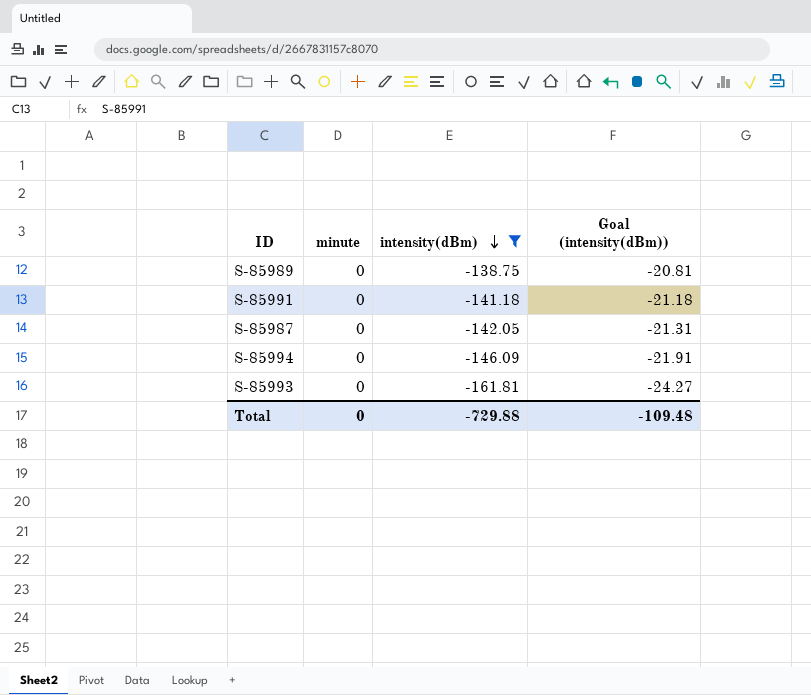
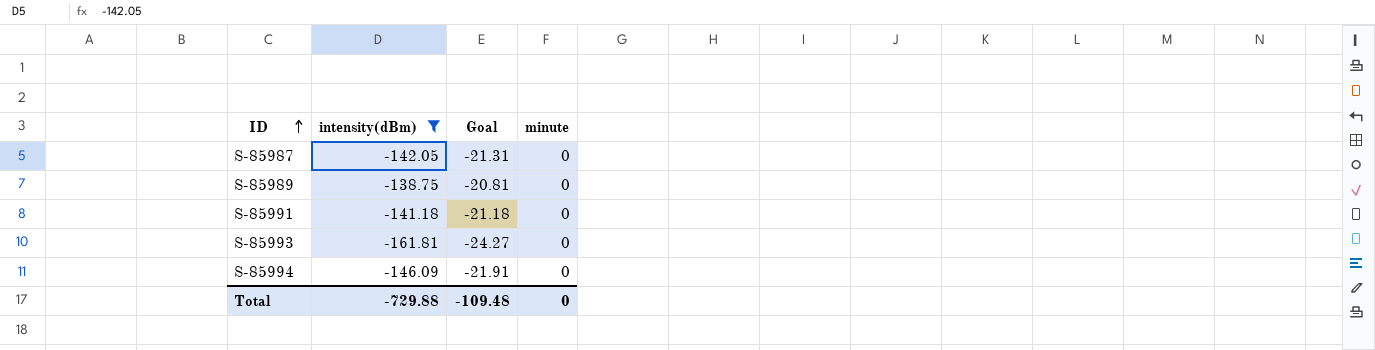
row order: intensity(dBm) descending -> ID ascending
column name: Goal (intensity(dBm)) -> Goal
column minute | position: 2 -> 4

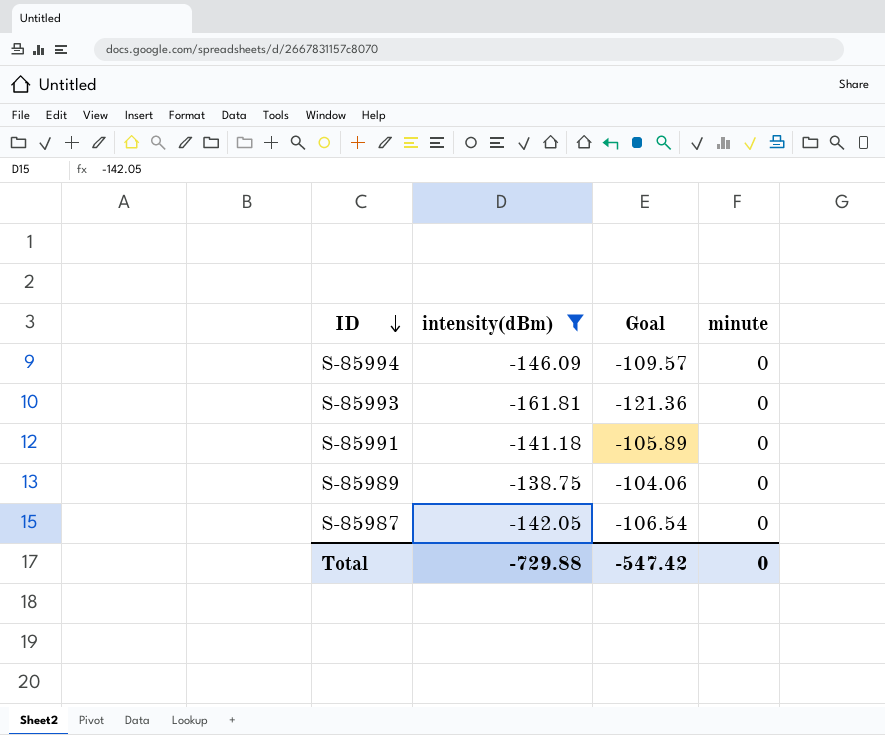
row order: ID ascending -> ID descending
column Goal | formula: [intensity(dBm)] * 0.15 -> [intensity(dBm)] * 0.75
Total | Goal: -109.48 -> -547.42

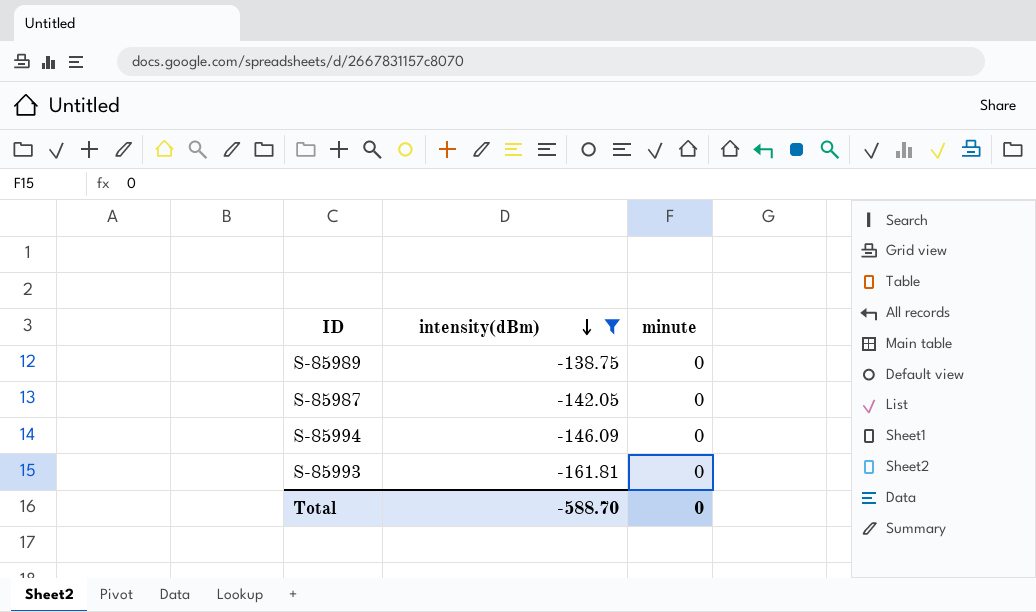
row order: ID descending -> intensity(dBm) descending
column Goal | formula: [intensity(dBm)] * 0.75 -> none
row S-85991: -141.18 | -105.89 | 0 -> none
Total | intensity(dBm): -729.88 -> -588.70

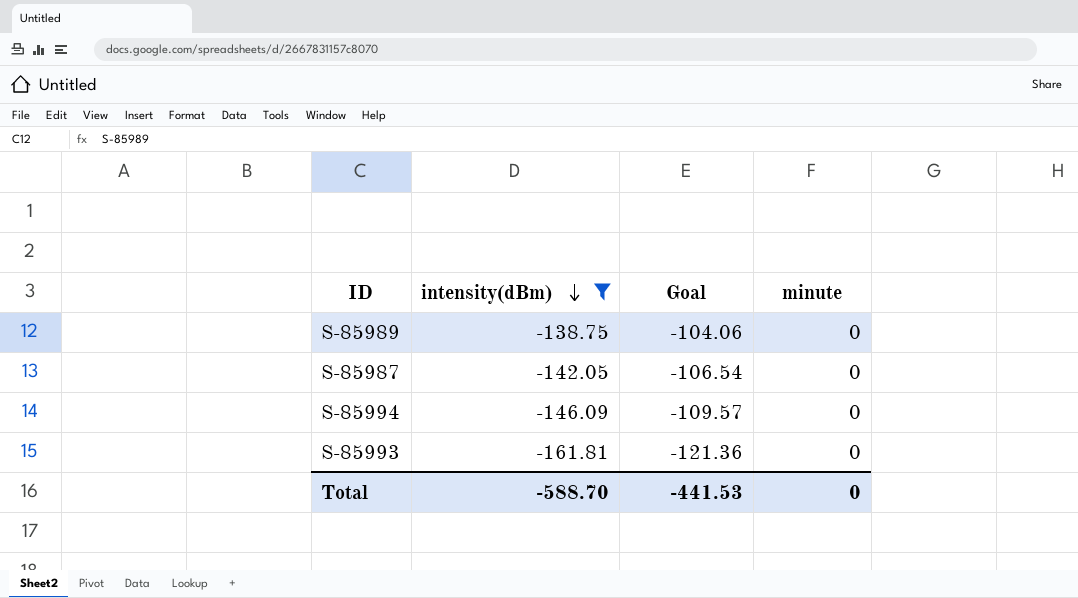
column Goal | formula: none -> [intensity(dBm)] * 0.75

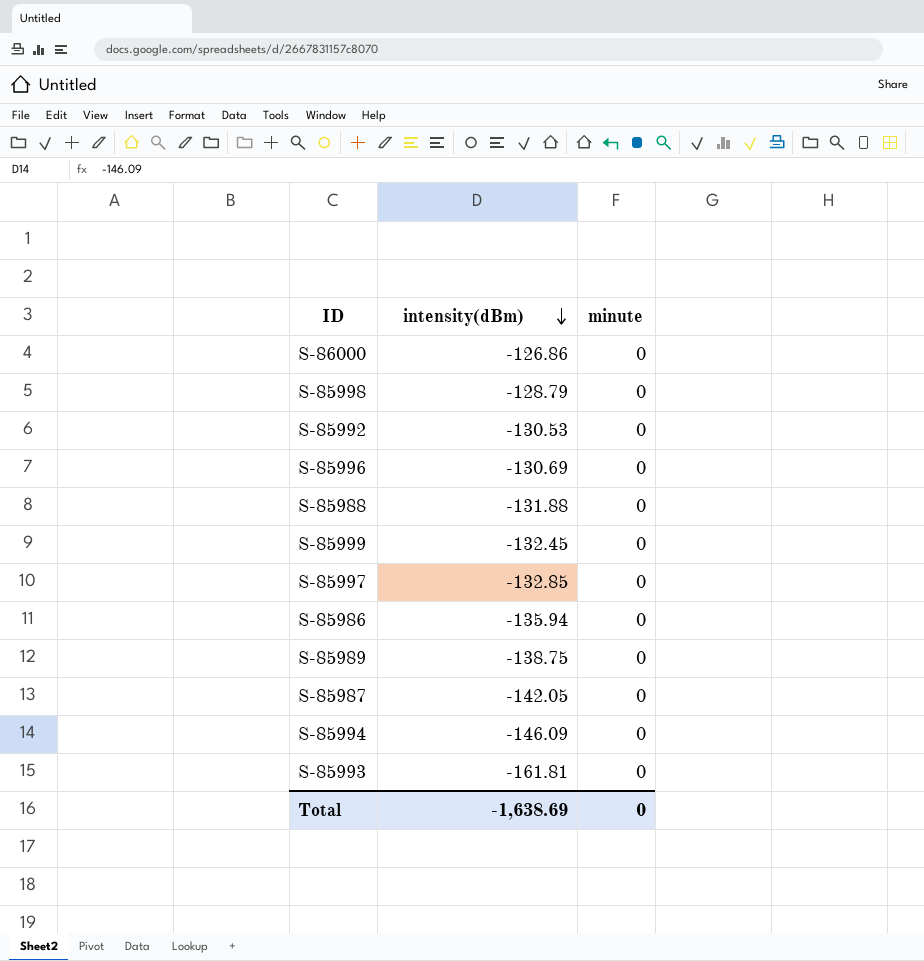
filter: intensity(dBm) <= -138.75 -> none
column Goal | formula: [intensity(dBm)] * 0.75 -> none
Total | intensity(dBm): -588.70 -> -1,638.69

